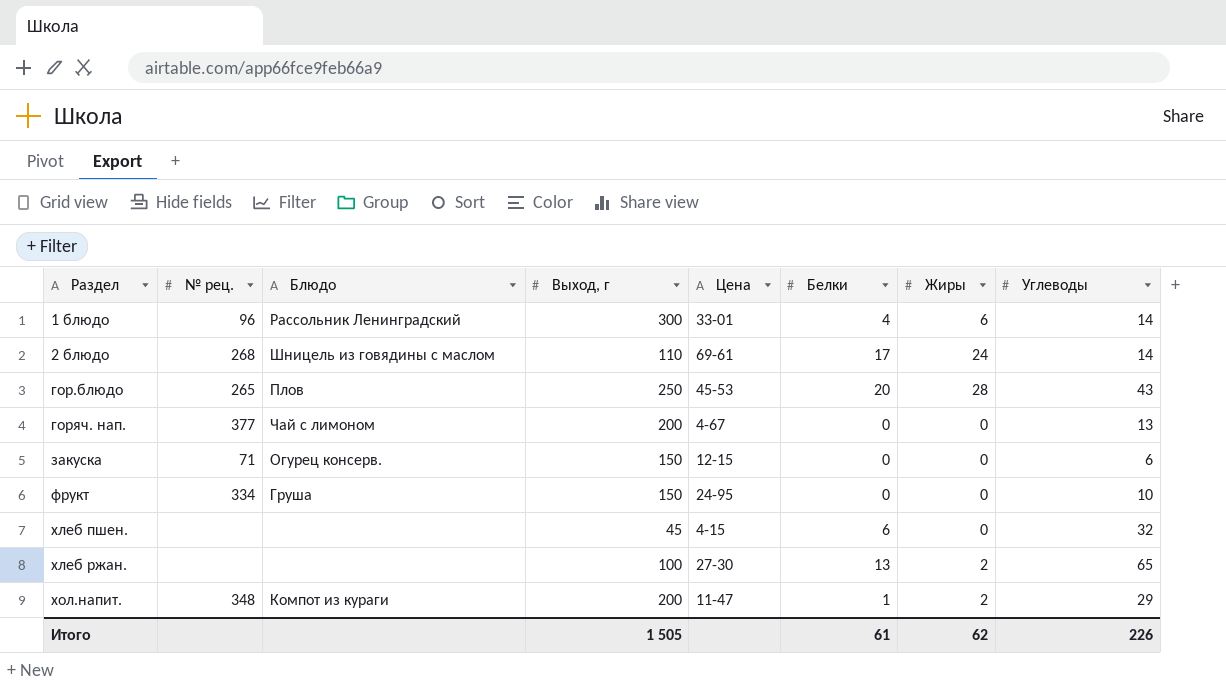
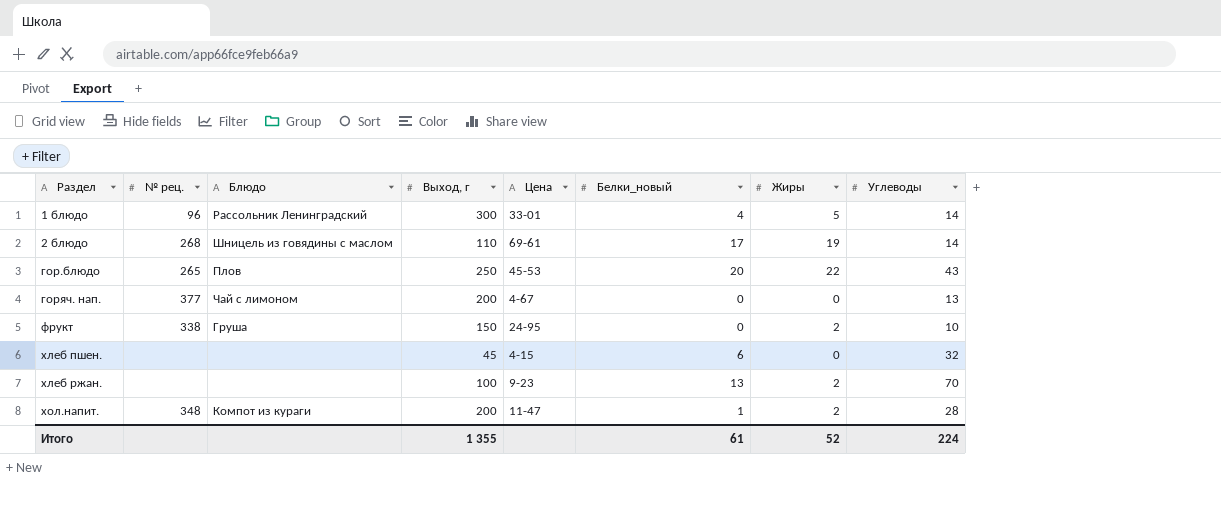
column name: Белки -> Белки_новый
row закуска: 71 | Огурец консерв. | 150 | 12-15 | 0 | 0 | 6 -> none
1 блюдо | Жиры: 6 -> 5
2 блюдо | Жиры: 24 -> 19
гор.блюдо | Жиры: 28 -> 22
фрукт | № рец.: 334 -> 338
фрукт | Жиры: 0 -> 2
хлеб ржан. | Цена: 27-30 -> 9-23
хлеб ржан. | Углеводы: 65 -> 70
хол.напит. | Углеводы: 29 -> 28
Итого | Выход, г: 1 505 -> 1 355
Итого | Жиры: 62 -> 52
Итого | Углеводы: 226 -> 224

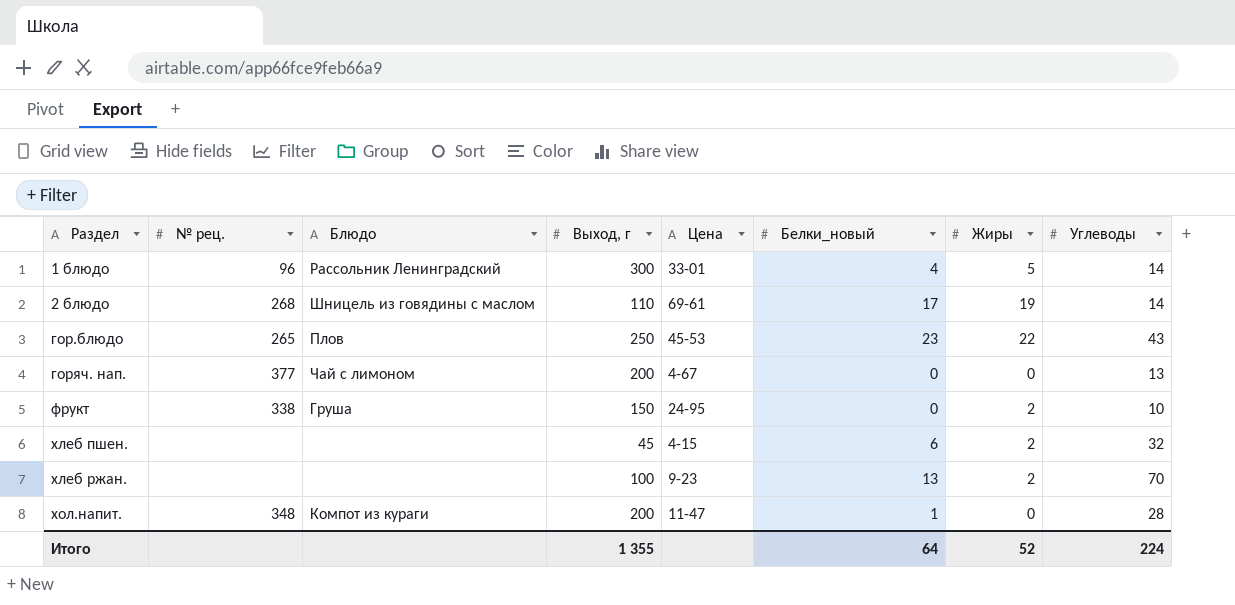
гор.блюдо | Белки_новый: 20 -> 23
хлеб пшен. | Жиры: 0 -> 2
хол.напит. | Жиры: 2 -> 0
Итого | Белки_новый: 61 -> 64

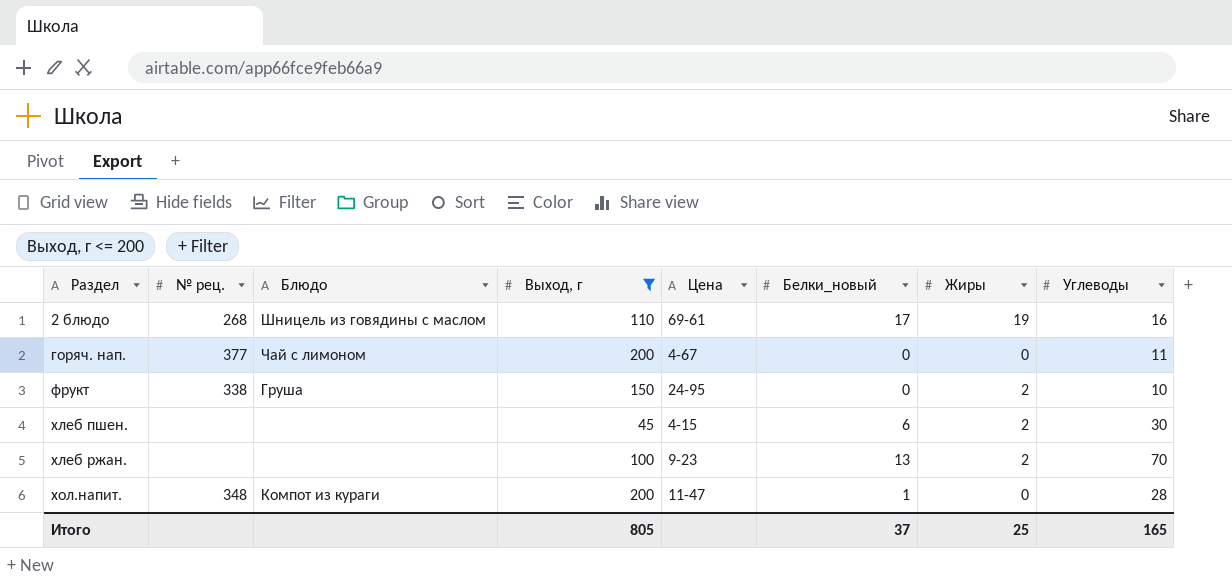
filter: none -> Выход, г <= 200
2 блюдо | Углеводы: 14 -> 16
горяч. нап. | Углеводы: 13 -> 11
хлеб пшен. | Углеводы: 32 -> 30
Итого | Выход, г: 1 355 -> 805
Итого | Белки_новый: 64 -> 37
Итого | Жиры: 52 -> 25
Итого | Углеводы: 224 -> 165

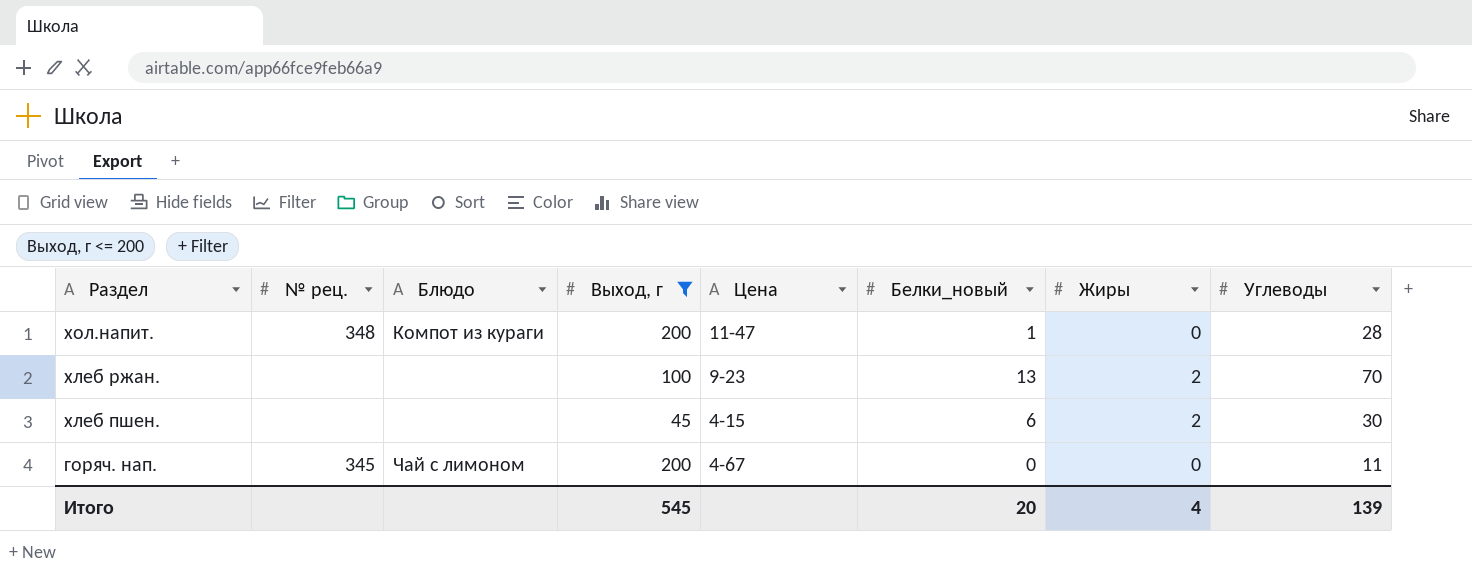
row order: Раздел ascending -> Раздел descending
row 2 блюдо: 268 | Шницель из говядины с маслом | 110 | 69-61 | 17 | 19 | 16 -> none
row фрукт: 338 | Груша | 150 | 24-95 | 0 | 2 | 10 -> none
горяч. нап. | № рец.: 377 -> 345
Итого | Выход, г: 805 -> 545
Итого | Белки_новый: 37 -> 20
Итого | Жиры: 25 -> 4
Итого | Углеводы: 165 -> 139

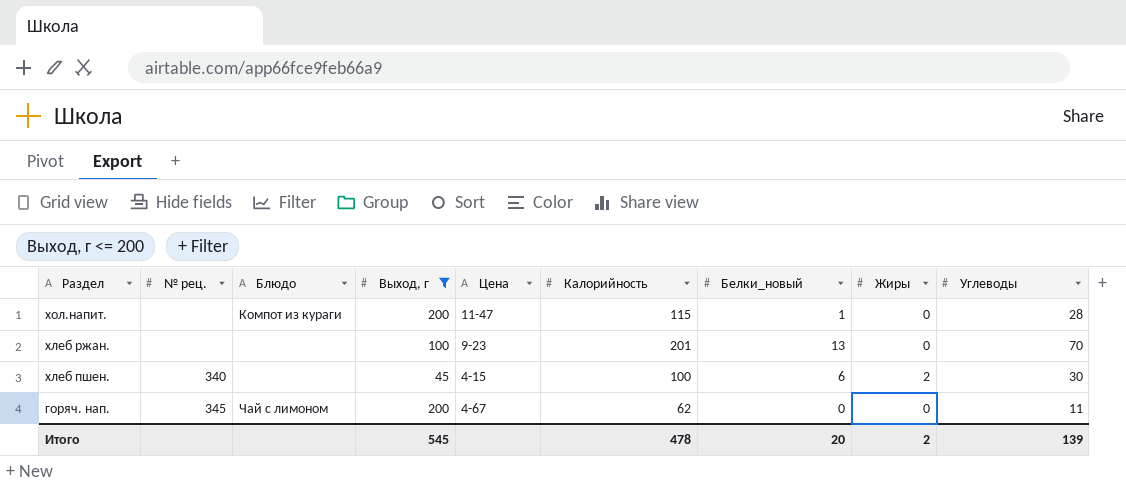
column Калорийность | position: none -> 6
хол.напит. | № рец.: 348 -> none
хлеб ржан. | Жиры: 2 -> 0
хлеб пшен. | № рец.: none -> 340
Итого | Жиры: 4 -> 2

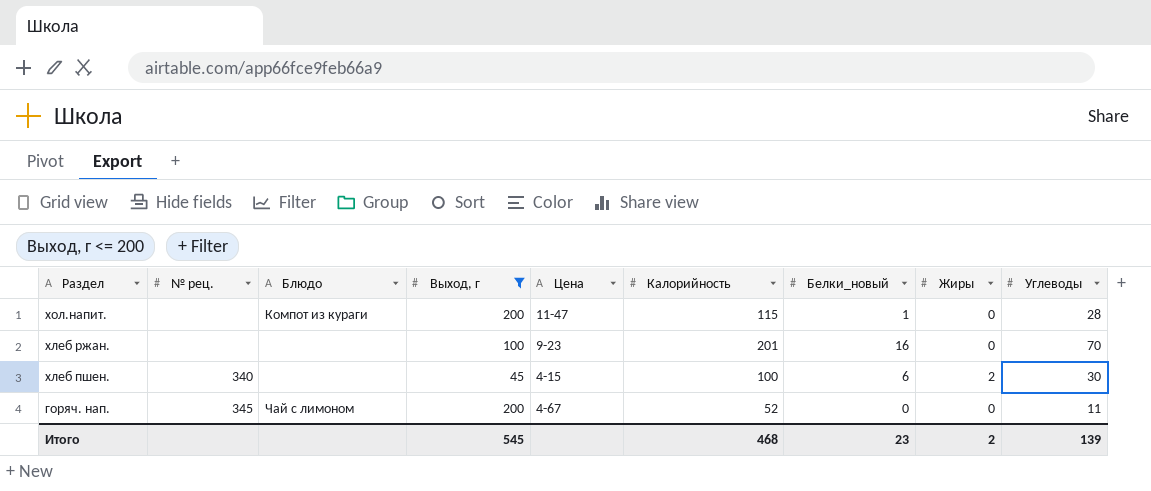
хлеб ржан. | Белки_новый: 13 -> 16
горяч. нап. | Калорийность: 62 -> 52
Итого | Калорийность: 478 -> 468
Итого | Белки_новый: 20 -> 23

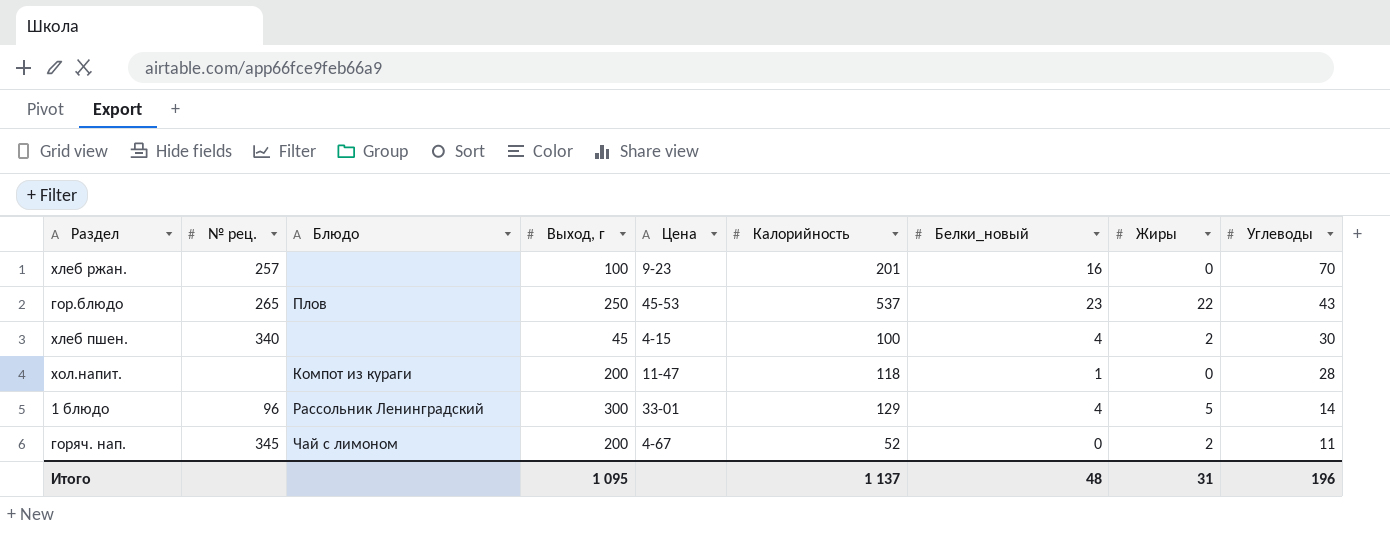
filter: Выход, г <= 200 -> none
row order: Раздел descending -> Углеводы descending
хлеб ржан. | № рец.: none -> 257
хлеб пшен. | Белки_новый: 6 -> 4
хол.напит. | Калорийность: 115 -> 118
горяч. нап. | Жиры: 0 -> 2
Итого | Выход, г: 545 -> 1 095
Итого | Калорийность: 468 -> 1 137
Итого | Белки_новый: 23 -> 48
Итого | Жиры: 2 -> 31
Итого | Углеводы: 139 -> 196

